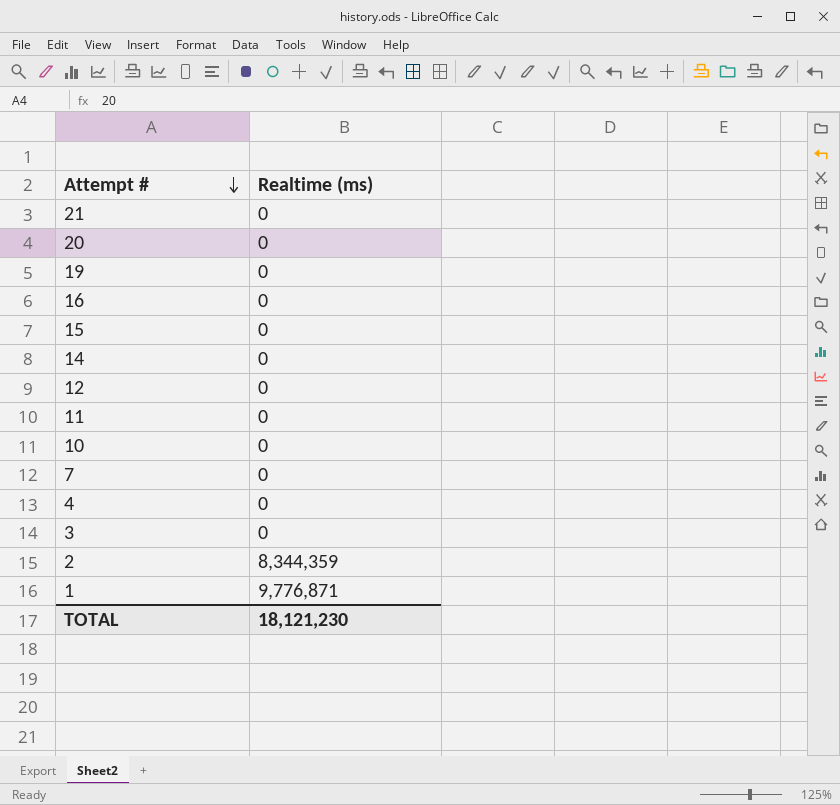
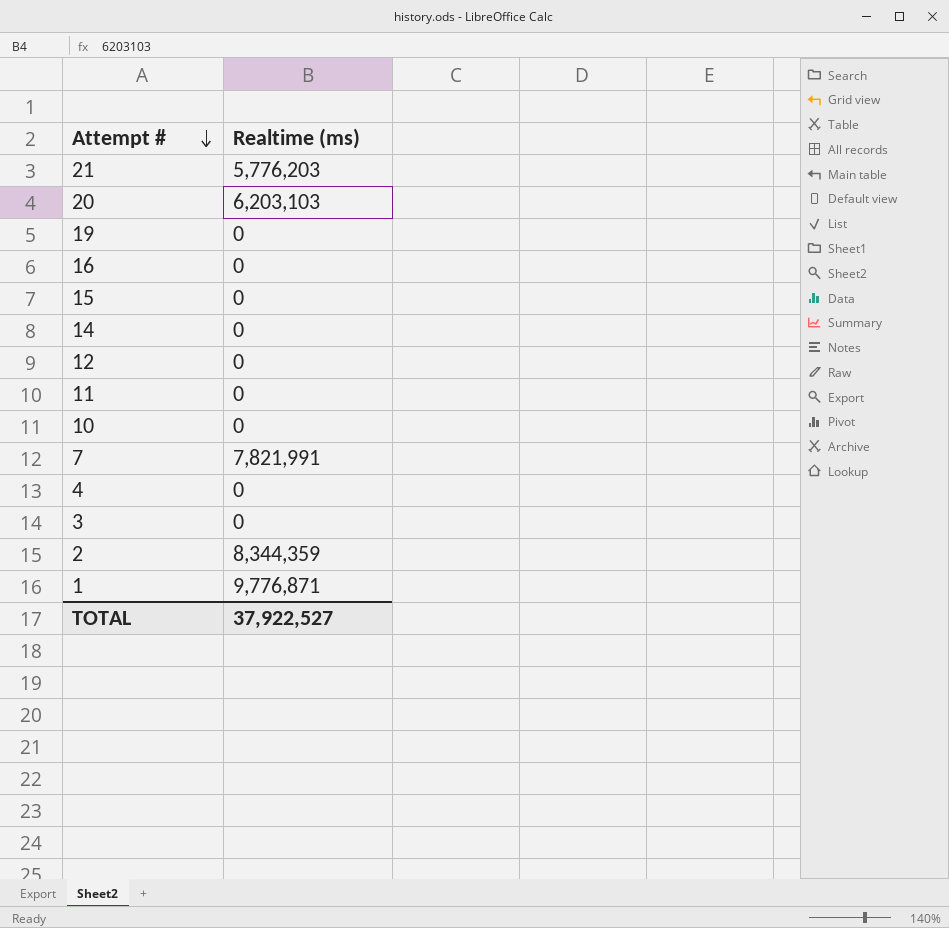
21 | Realtime (ms): 0 -> 5,776,203
20 | Realtime (ms): 0 -> 6,203,103
7 | Realtime (ms): 0 -> 7,821,991
TOTAL | Realtime (ms): 18,121,230 -> 37,922,527

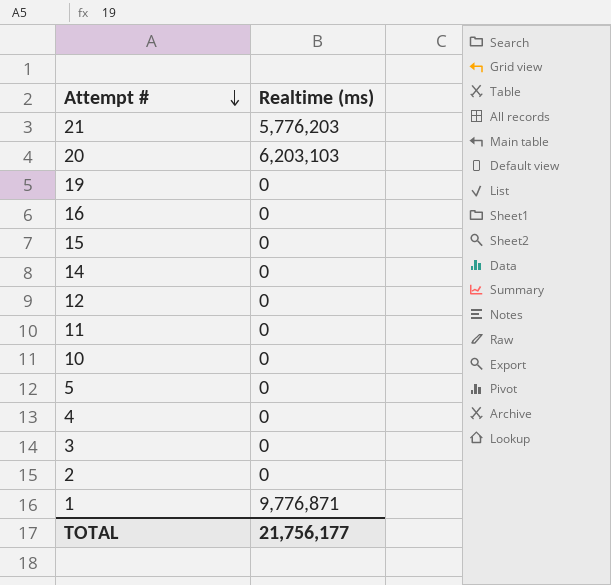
row 7: 7,821,991 -> none
row 5: none -> 0
2 | Realtime (ms): 8,344,359 -> 0
TOTAL | Realtime (ms): 37,922,527 -> 21,756,177

